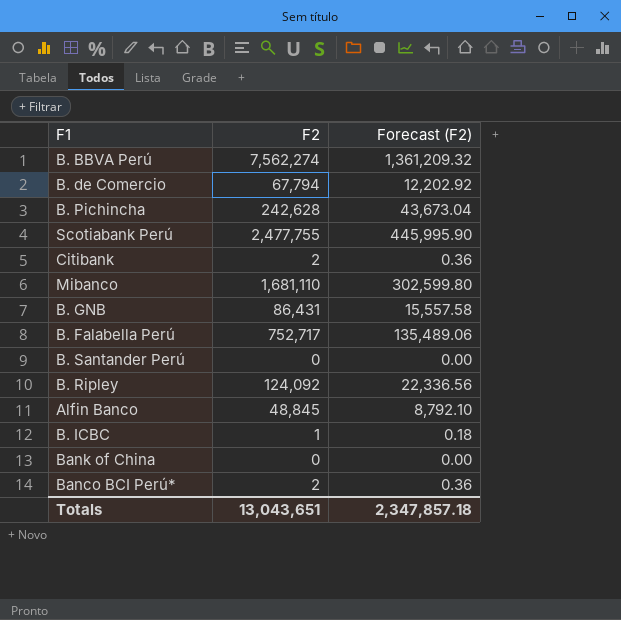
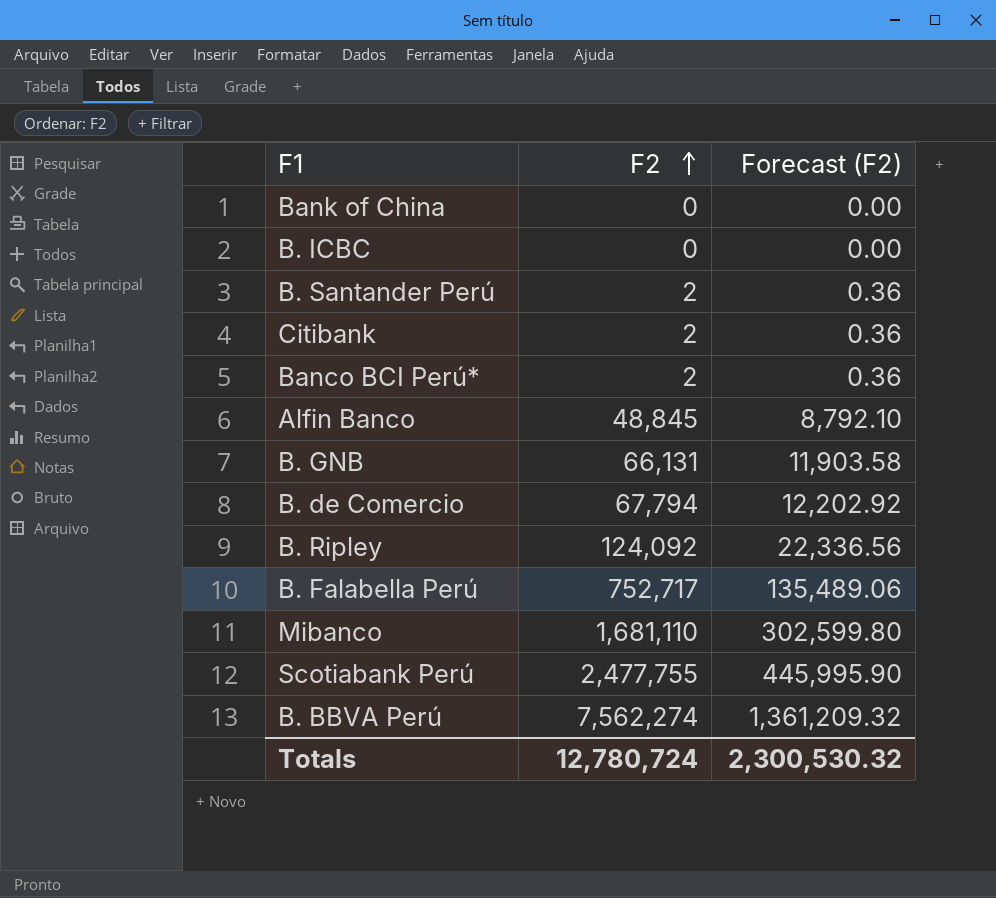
row order: none -> F2 ascending
row B. Pichincha: 242,628 | 43,673.04 -> none
B. ICBC | F2: 1 -> 0
B. ICBC | Forecast (F2): 0.18 -> 0.00
B. Santander Perú | F2: 0 -> 2
B. Santander Perú | Forecast (F2): 0.00 -> 0.36
B. GNB | F2: 86,431 -> 66,131
B. GNB | Forecast (F2): 15,557.58 -> 11,903.58
Totals | F2: 13,043,651 -> 12,780,724
Totals | Forecast (F2): 2,347,857.18 -> 2,300,530.32

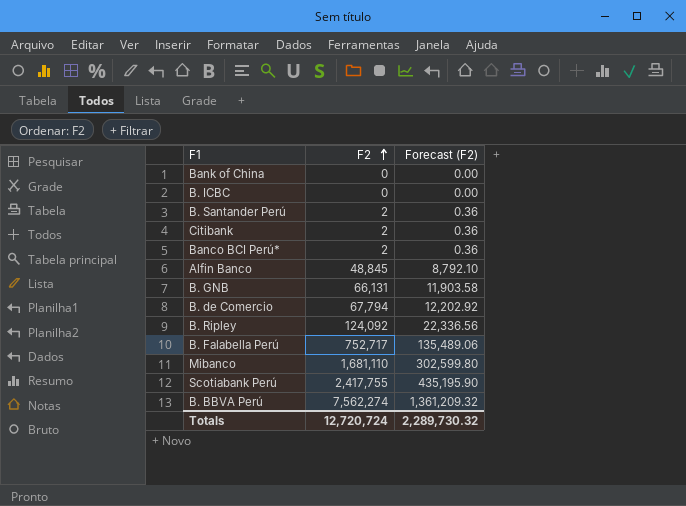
Scotiabank Perú | F2: 2,477,755 -> 2,417,755
Scotiabank Perú | Forecast (F2): 445,995.90 -> 435,195.90
Totals | F2: 12,780,724 -> 12,720,724
Totals | Forecast (F2): 2,300,530.32 -> 2,289,730.32

